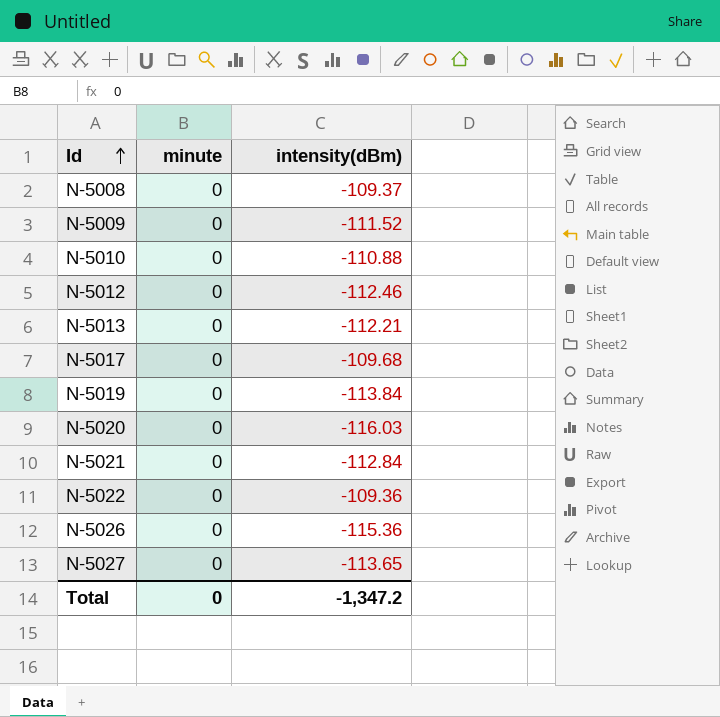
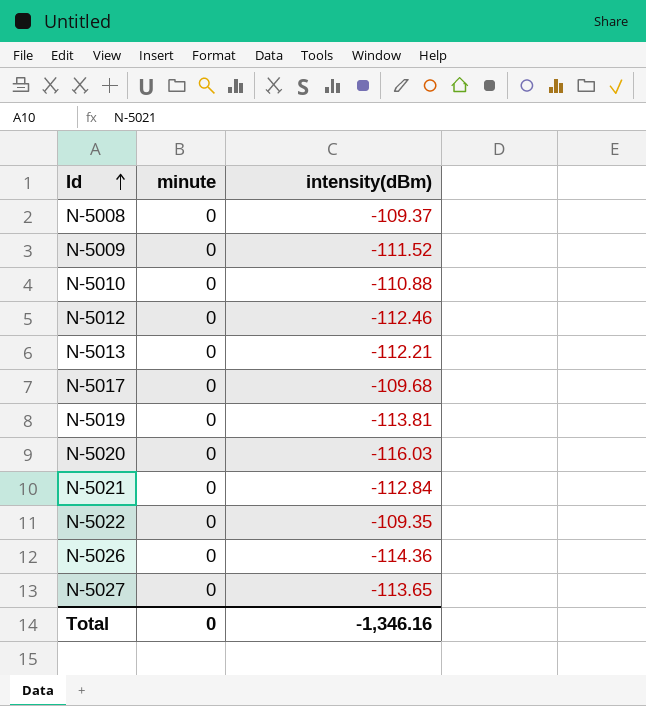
N-5019 | intensity(dBm): -113.84 -> -113.81
N-5022 | intensity(dBm): -109.36 -> -109.35
N-5026 | intensity(dBm): -115.36 -> -114.36
Total | intensity(dBm): -1,347.2 -> -1,346.16

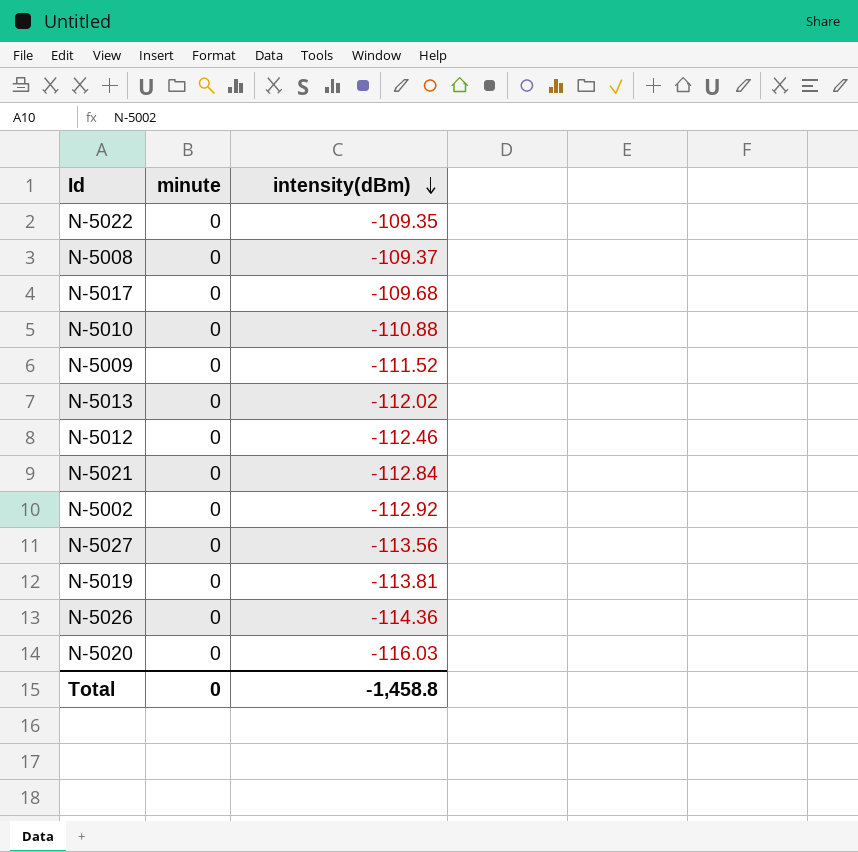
row order: Id ascending -> intensity(dBm) descending
N-5013 | intensity(dBm): -112.21 -> -112.02
row N-5002: none -> 0 | -112.92
N-5027 | intensity(dBm): -113.65 -> -113.56
Total | intensity(dBm): -1,346.16 -> -1,458.8

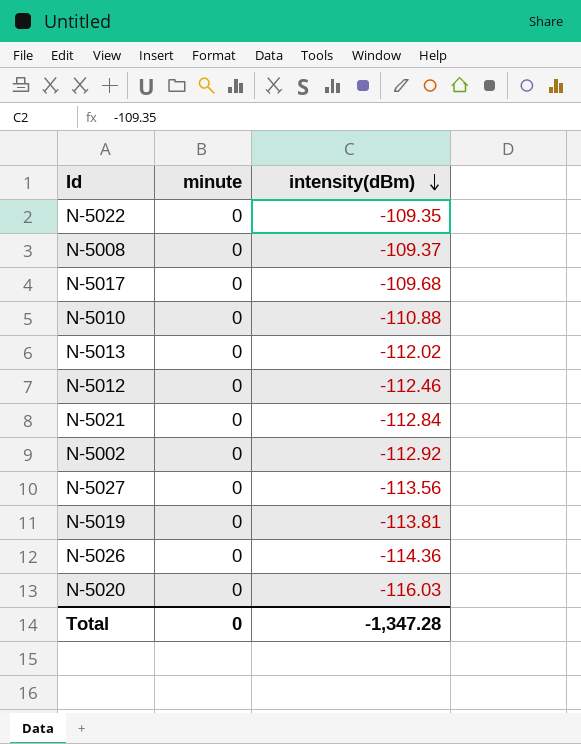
row N-5009: 0 | -111.52 -> none
Total | intensity(dBm): -1,458.8 -> -1,347.28

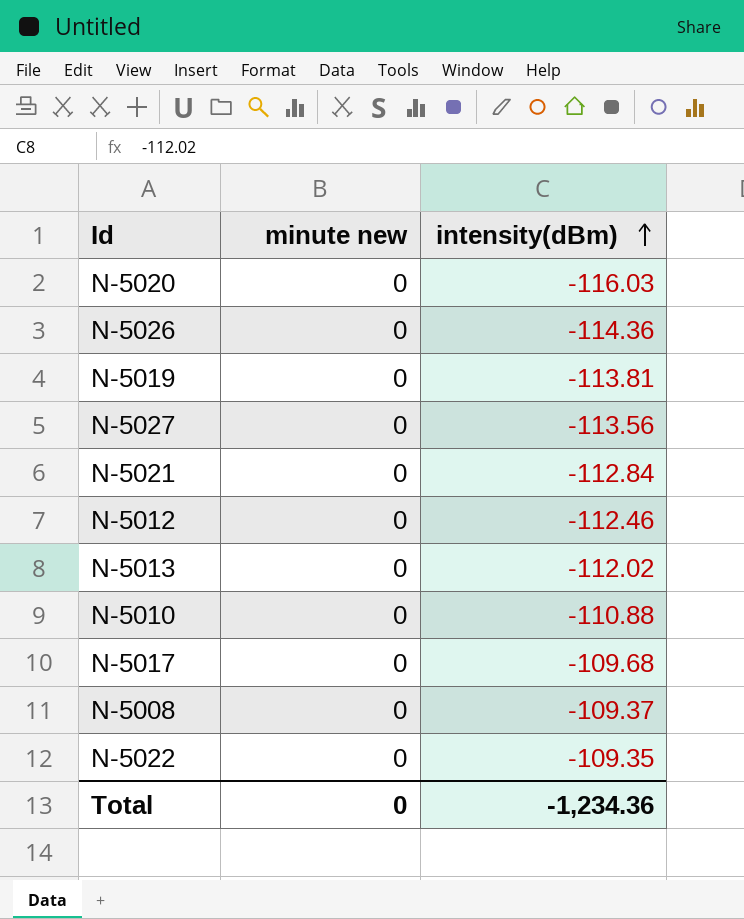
row order: intensity(dBm) descending -> intensity(dBm) ascending
column name: minute -> minute new
row N-5002: 0 | -112.92 -> none
Total | intensity(dBm): -1,347.28 -> -1,234.36

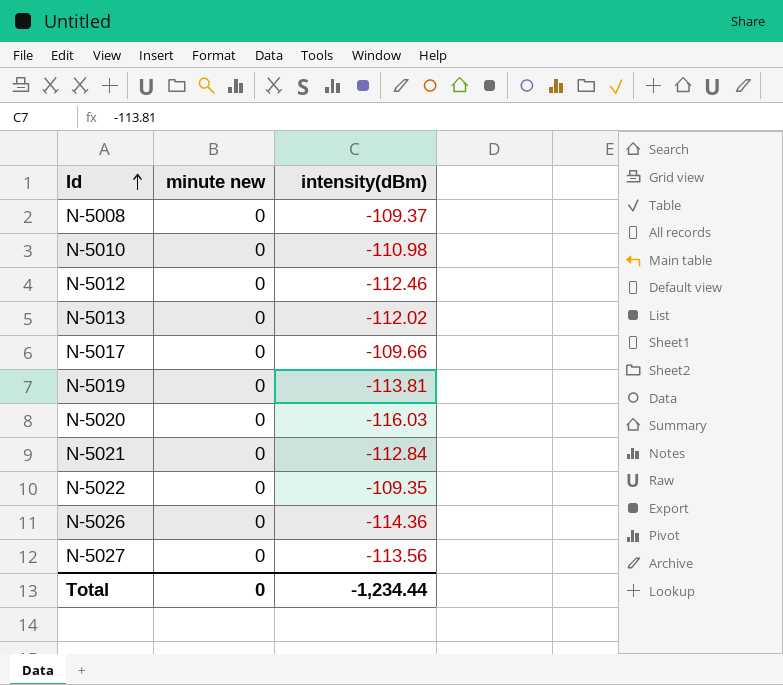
row order: intensity(dBm) ascending -> Id ascending
N-5010 | intensity(dBm): -110.88 -> -110.98
N-5017 | intensity(dBm): -109.68 -> -109.66
Total | intensity(dBm): -1,234.36 -> -1,234.44

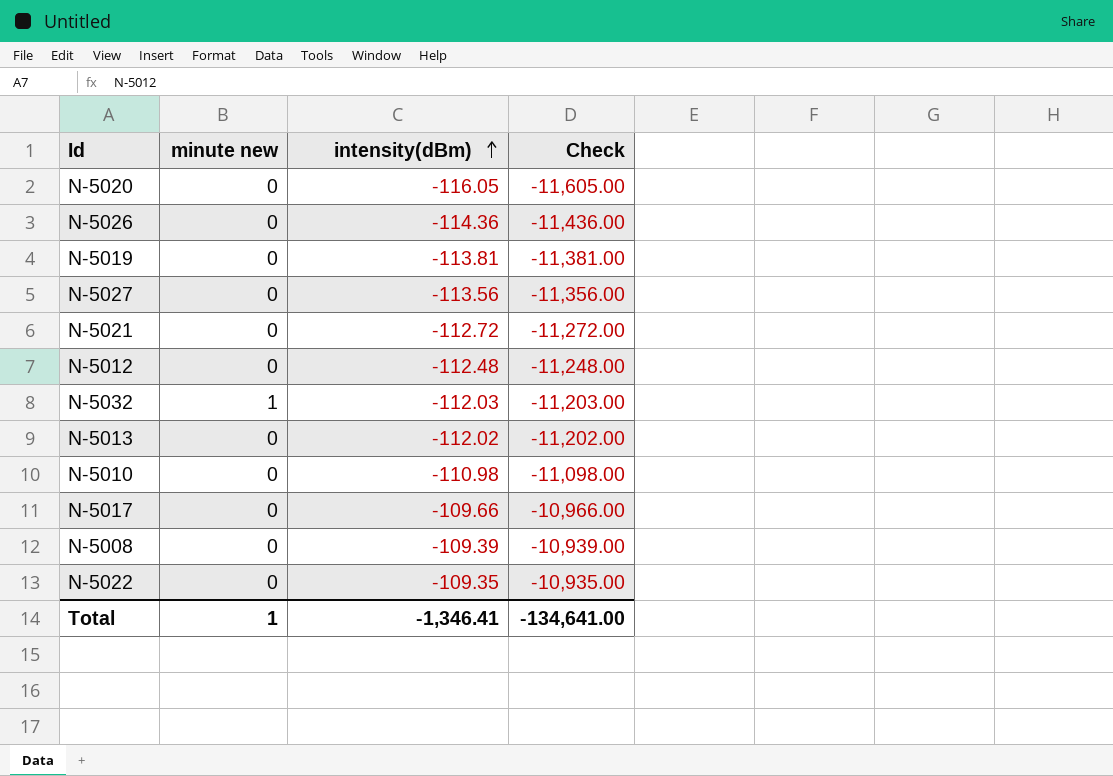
row order: Id ascending -> intensity(dBm) ascending
column Check | formula: none -> [intensity(dBm)] * 100
N-5020 | intensity(dBm): -116.03 -> -116.05
N-5021 | intensity(dBm): -112.84 -> -112.72
N-5012 | intensity(dBm): -112.46 -> -112.48
row N-5032: none -> 1 | -112.03 | -11,203.00
N-5008 | intensity(dBm): -109.37 -> -109.39
Total | minute new: 0 -> 1
Total | intensity(dBm): -1,234.44 -> -1,346.41

